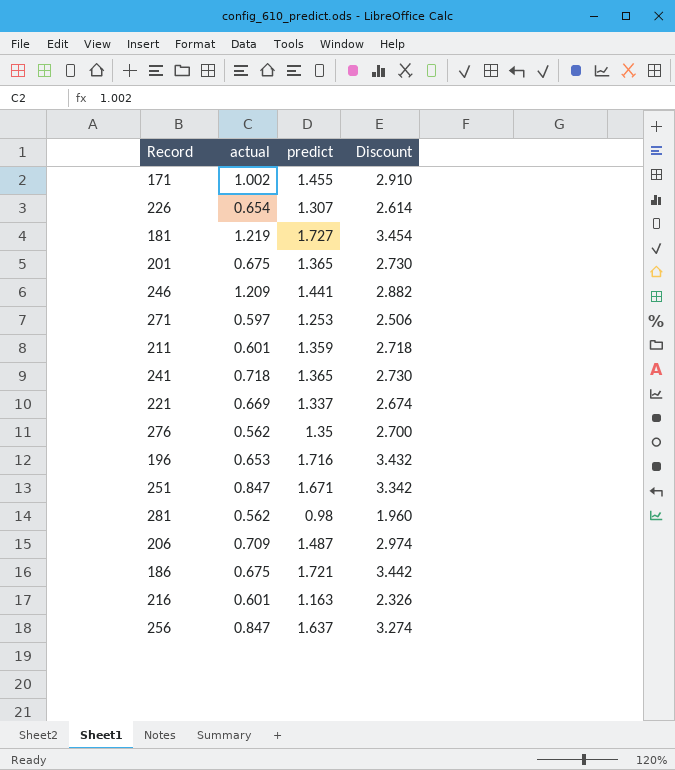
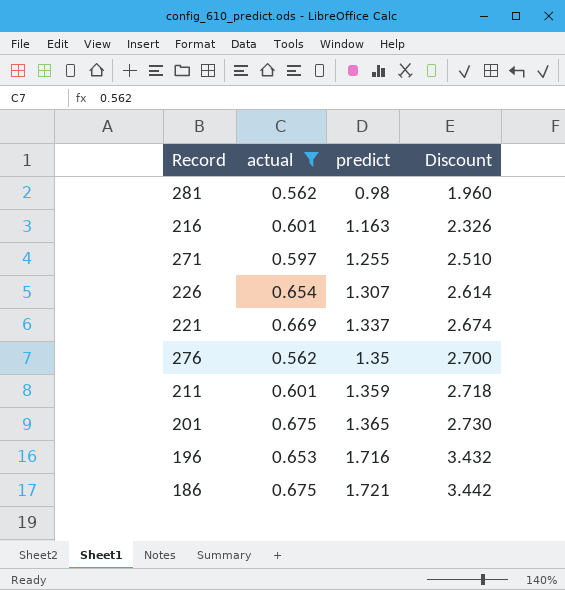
filter: none -> actual <= 0.675
row order: none -> predict ascending
271 | predict: 1.253 -> 1.255
271 | Discount: 2.506 -> 2.510

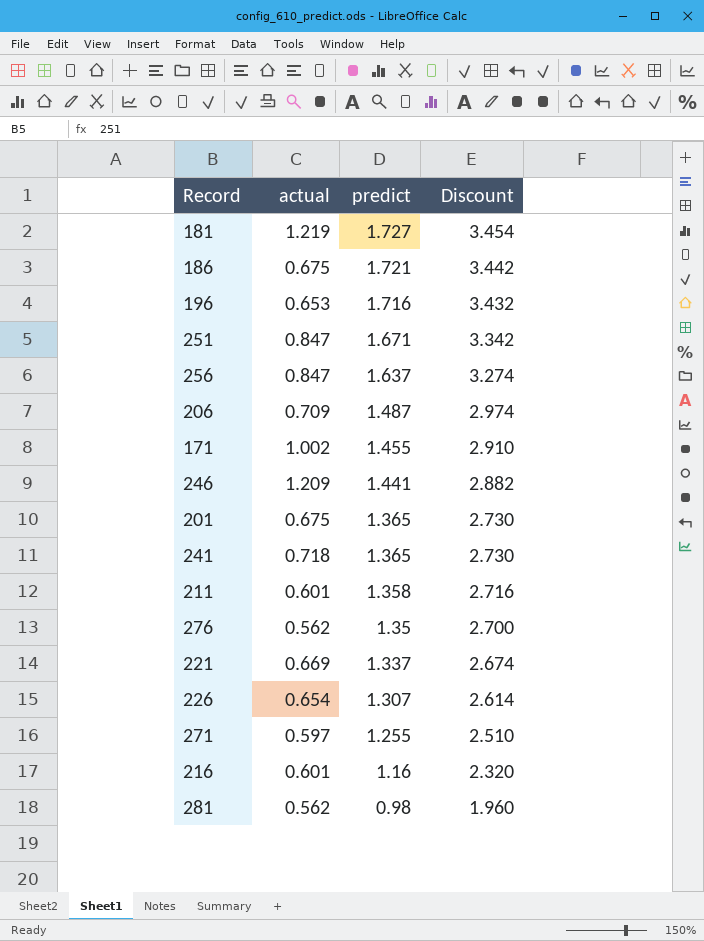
filter: actual <= 0.675 -> none
row order: predict ascending -> predict descending
211 | predict: 1.359 -> 1.358
211 | Discount: 2.718 -> 2.716
216 | predict: 1.163 -> 1.16
216 | Discount: 2.326 -> 2.320

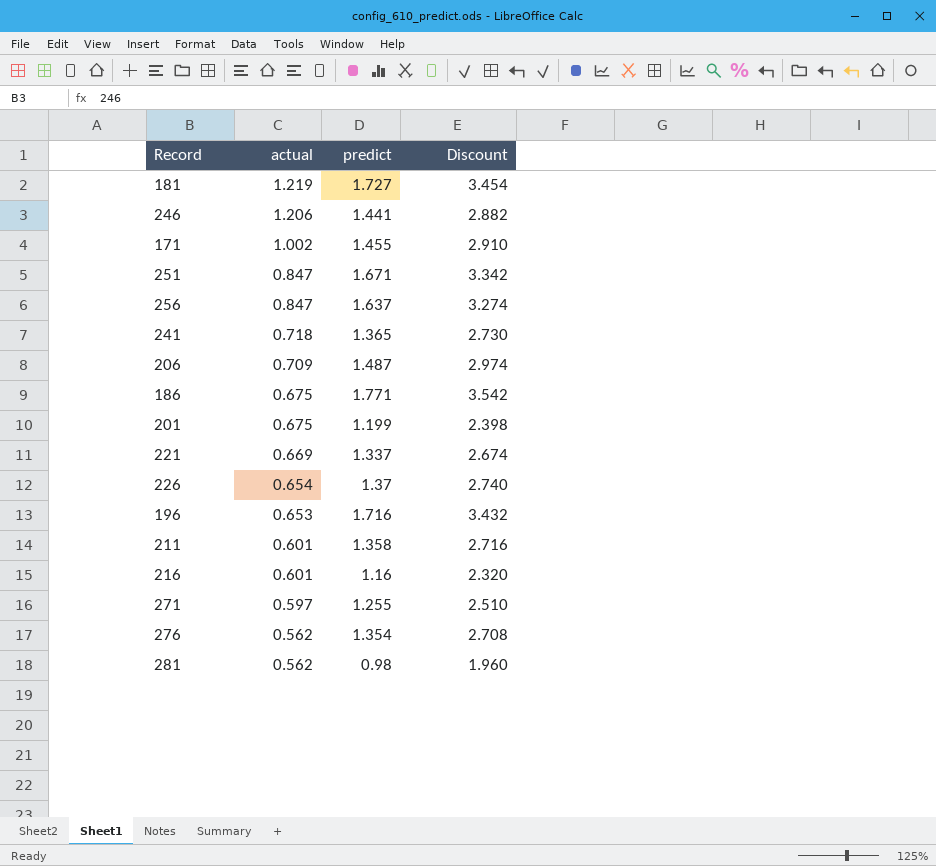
row order: predict descending -> actual descending
246 | actual: 1.209 -> 1.206
186 | predict: 1.721 -> 1.771
186 | Discount: 3.442 -> 3.542
201 | predict: 1.365 -> 1.199
201 | Discount: 2.730 -> 2.398
226 | predict: 1.307 -> 1.37
226 | Discount: 2.614 -> 2.740
276 | predict: 1.35 -> 1.354
276 | Discount: 2.700 -> 2.708

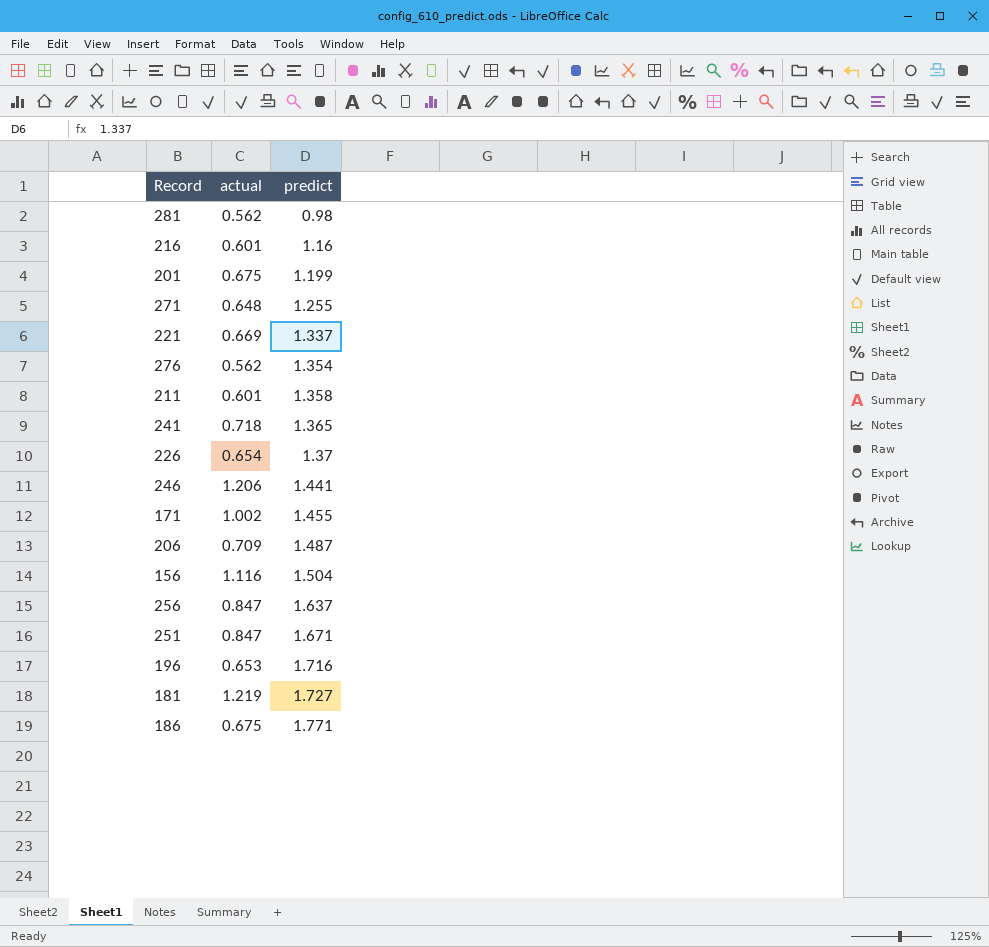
row order: actual descending -> predict ascending
column Discount | formula: [predict] * 2 -> none
271 | actual: 0.597 -> 0.648
row 156: none -> 1.116 | 1.504

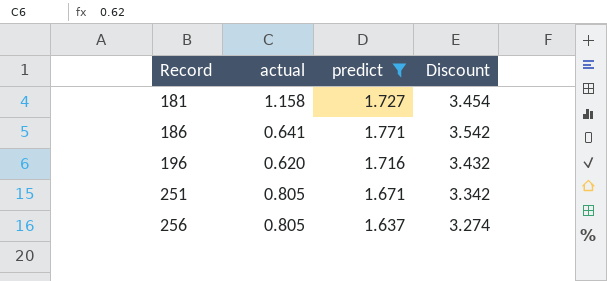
filter: none -> predict >= 1.637
row order: predict ascending -> Record ascending
column Discount | formula: none -> [predict] * 2
181 | actual: 1.219 -> 1.158
186 | actual: 0.675 -> 0.641
196 | actual: 0.653 -> 0.620
251 | actual: 0.847 -> 0.805
256 | actual: 0.847 -> 0.805

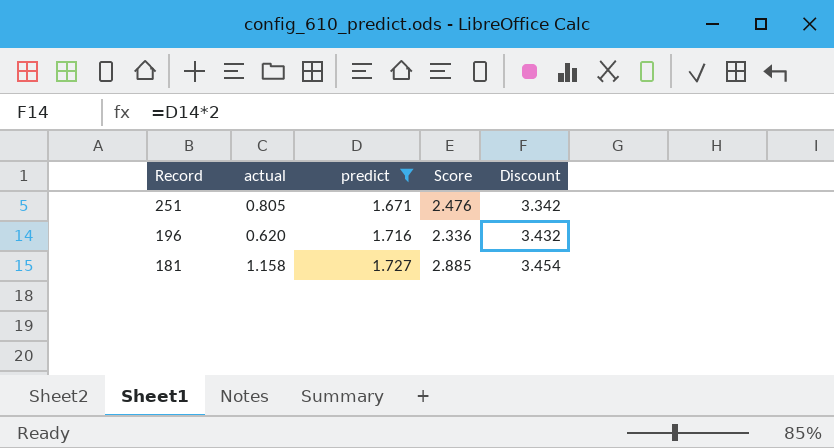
row order: Record ascending -> Record descending
column Score | formula: none -> [actual] + [predict]
row 186: 0.641 | 1.771 | 3.542 -> none
row 256: 0.805 | 1.637 | 3.274 -> none

